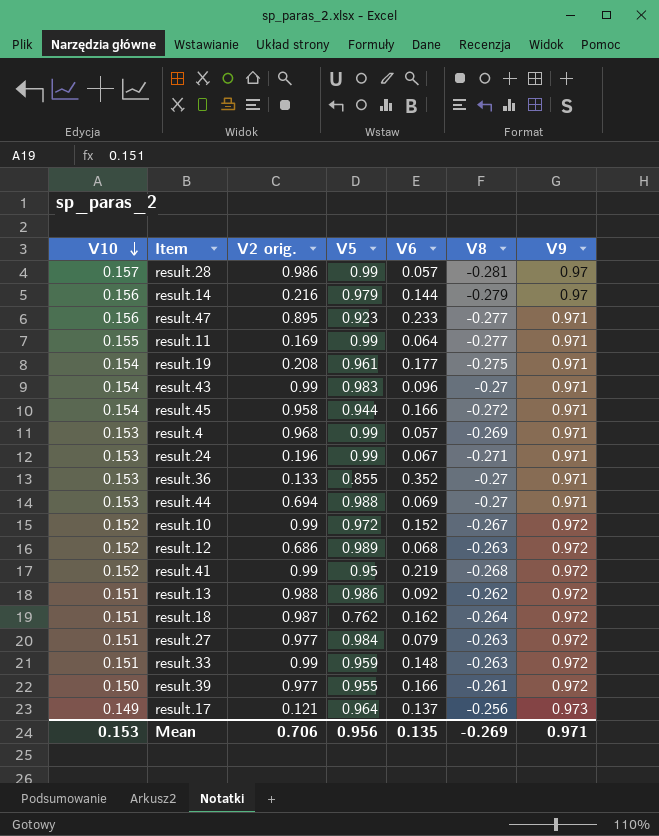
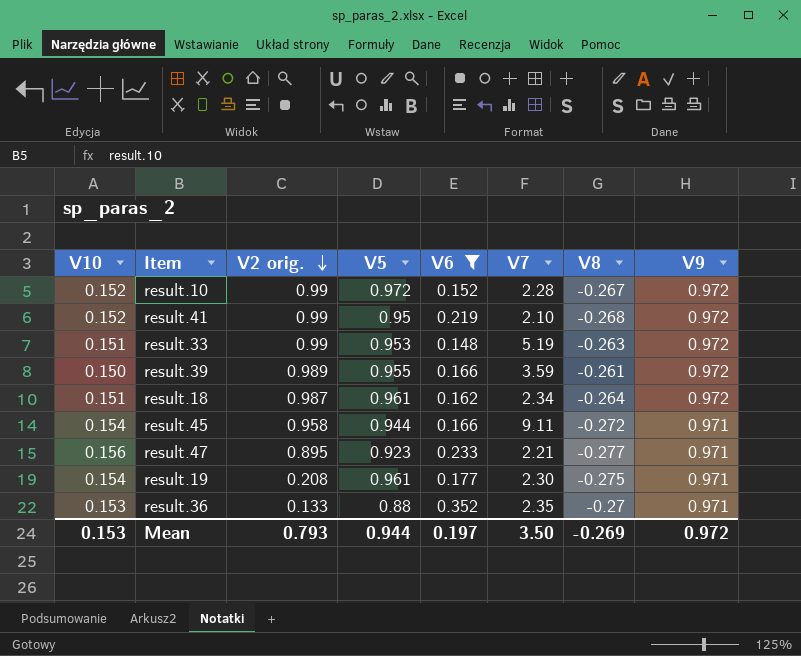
filter: none -> V6 >= 0.148
row order: V10 descending -> V2 orig. descending
column V7 | position: none -> 6
result.33 | V5: 0.959 -> 0.953
result.39 | V2 orig.: 0.977 -> 0.989
result.18 | V5: 0.762 -> 0.961
result.36 | V5: 0.855 -> 0.88
Mean | V2 orig.: 0.706 -> 0.793
Mean | V5: 0.956 -> 0.944
Mean | V6: 0.135 -> 0.197
Mean | V9: 0.971 -> 0.972

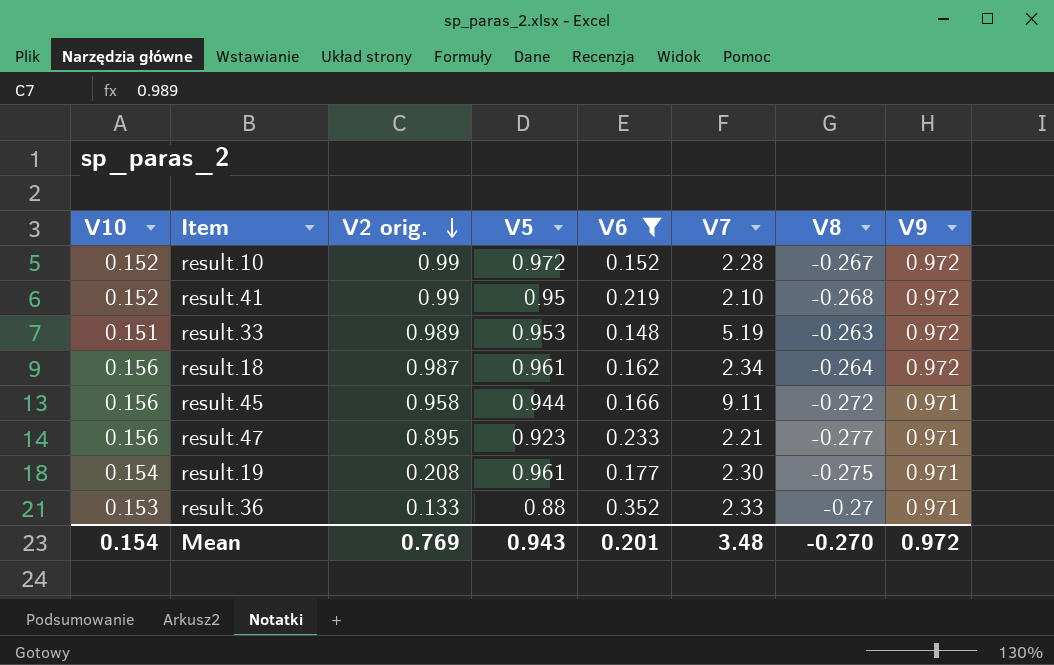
row result.39: 0.150 | 0.989 | 0.955 | 0.166 | 3.59 | -0.261 | 0.972 -> none
result.33 | V2 orig.: 0.99 -> 0.989
result.18 | V10: 0.151 -> 0.156
result.45 | V10: 0.154 -> 0.156
result.36 | V7: 2.35 -> 2.33
Mean | V10: 0.153 -> 0.154
Mean | V2 orig.: 0.793 -> 0.769
Mean | V5: 0.944 -> 0.943
Mean | V6: 0.197 -> 0.201
Mean | V7: 3.50 -> 3.48
Mean | V8: -0.269 -> -0.270

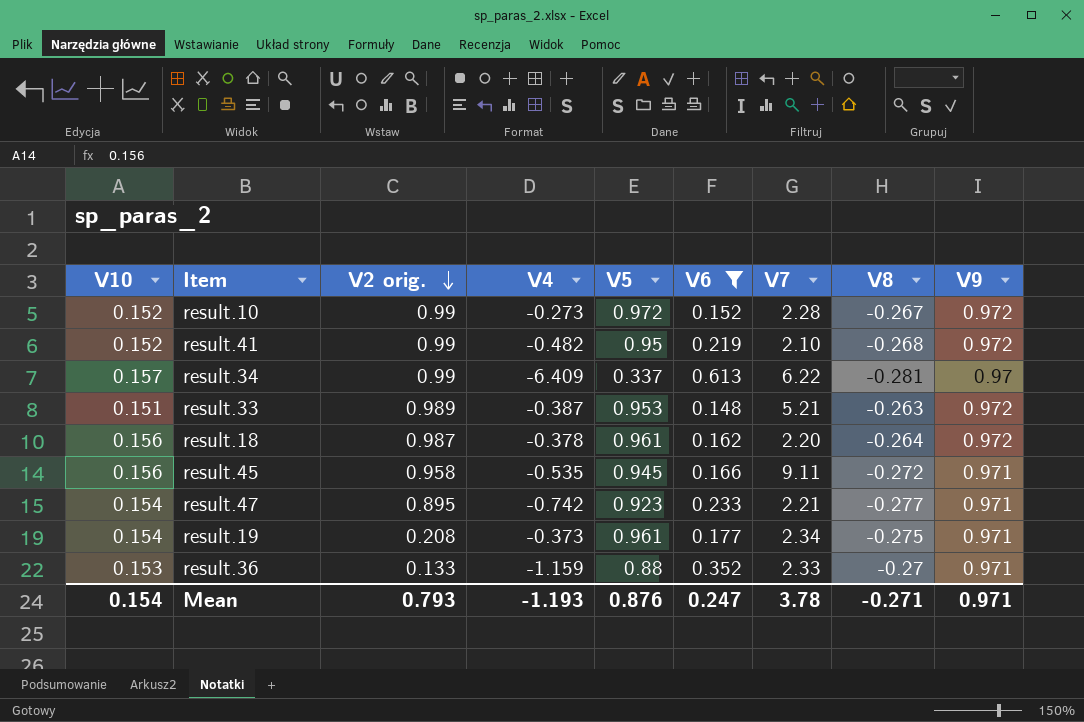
column V4 | position: none -> 4
row result.34: none -> 0.157 | 0.99 | -6.409 | 0.337 | 0.613 | 6.22 | -0.281 | 0.97
result.33 | V7: 5.19 -> 5.21
result.18 | V7: 2.34 -> 2.20
result.45 | V5: 0.944 -> 0.945
result.47 | V10: 0.156 -> 0.154
result.19 | V7: 2.30 -> 2.34
Mean | V2 orig.: 0.769 -> 0.793
Mean | V5: 0.943 -> 0.876
Mean | V6: 0.201 -> 0.247
Mean | V7: 3.48 -> 3.78
Mean | V8: -0.270 -> -0.271
Mean | V9: 0.972 -> 0.971

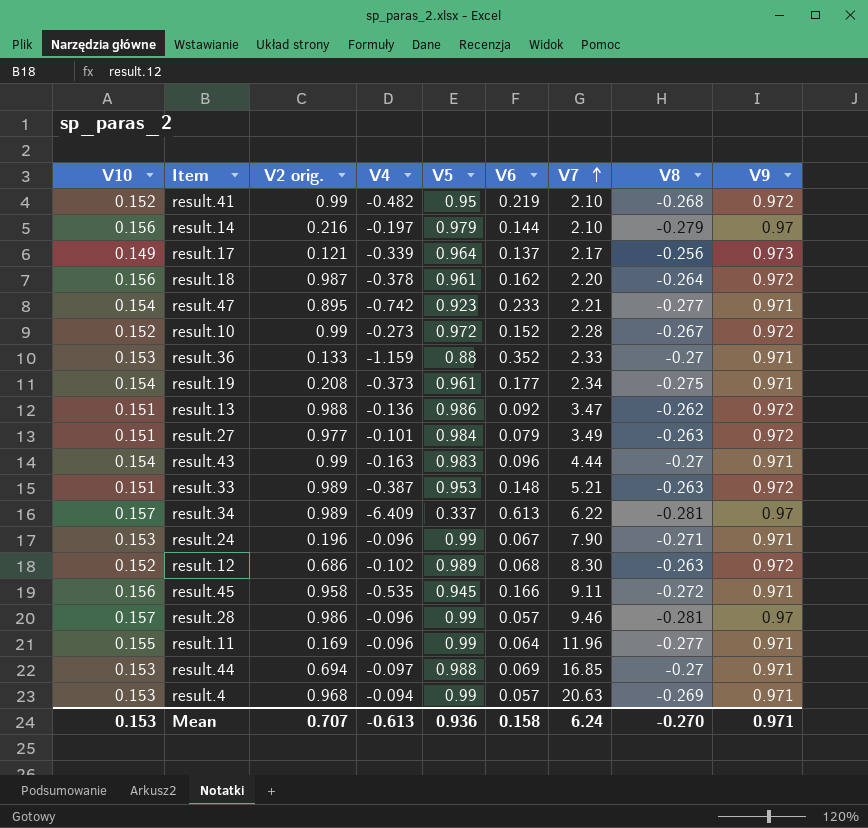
filter: V6 >= 0.148 -> none
row order: V2 orig. descending -> V7 ascending
result.34 | V2 orig.: 0.99 -> 0.989
Mean | V10: 0.154 -> 0.153
Mean | V2 orig.: 0.793 -> 0.707
Mean | V4: -1.193 -> -0.613
Mean | V5: 0.876 -> 0.936
Mean | V6: 0.247 -> 0.158
Mean | V7: 3.78 -> 6.24
Mean | V8: -0.271 -> -0.270

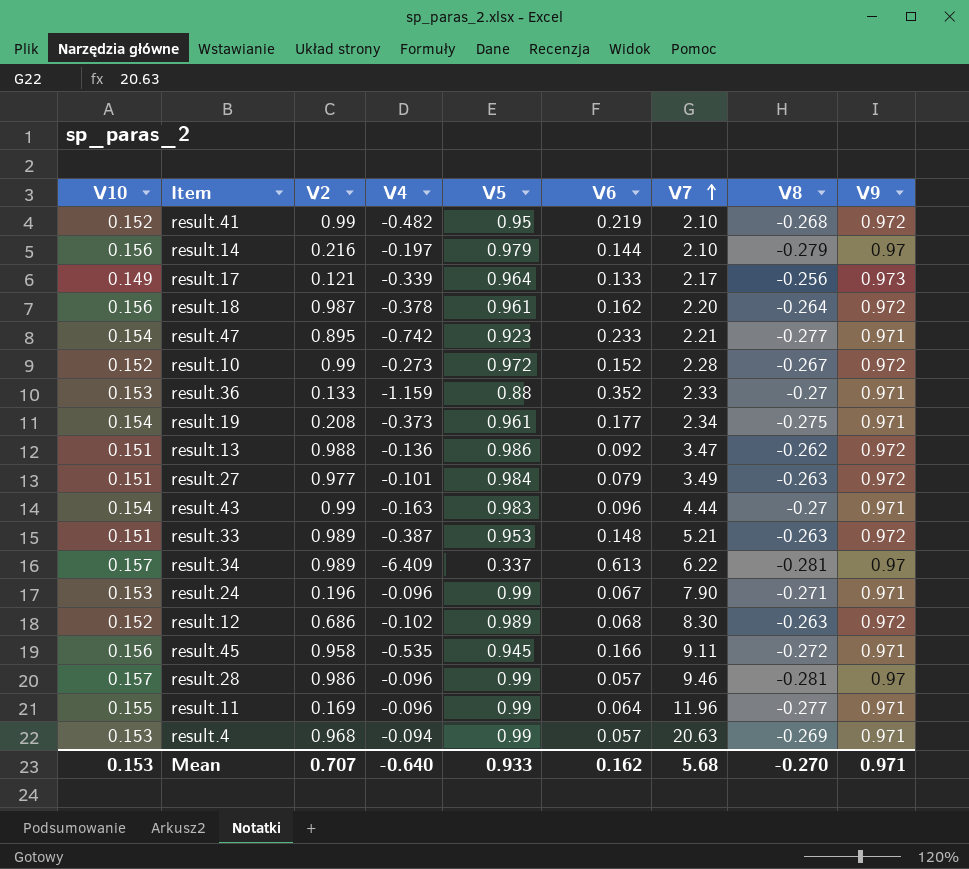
column name: V2 orig. -> V2
row result.44: 0.153 | 0.694 | -0.097 | 0.988 | 0.069 | 16.85 | -0.27 | 0.971 -> none
result.17 | V6: 0.137 -> 0.133
Mean | V4: -0.613 -> -0.640
Mean | V5: 0.936 -> 0.933
Mean | V6: 0.158 -> 0.162
Mean | V7: 6.24 -> 5.68

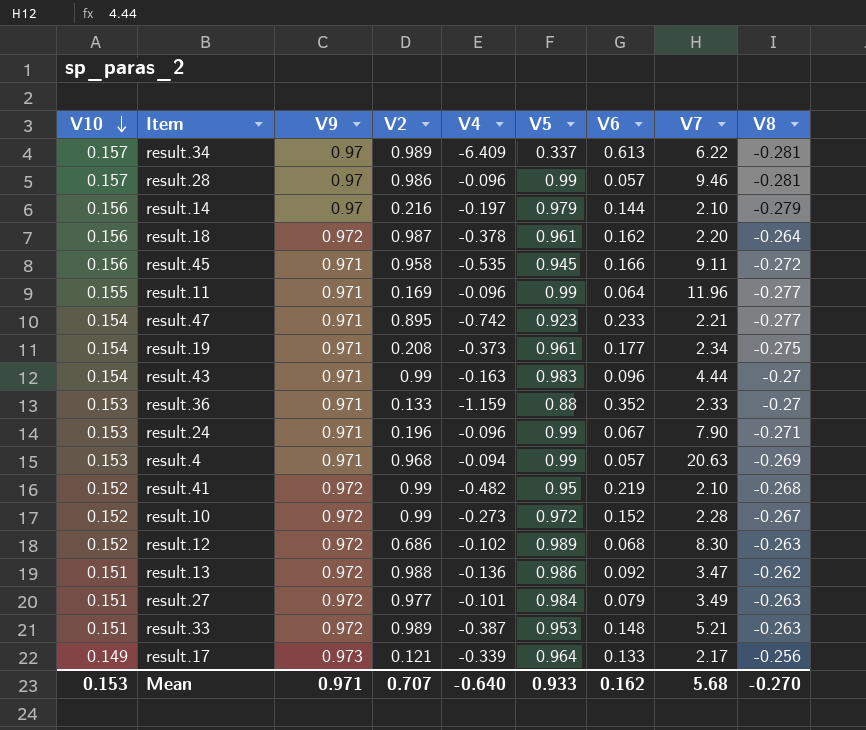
row order: V7 ascending -> V10 descending
column V9 | position: 9 -> 3

